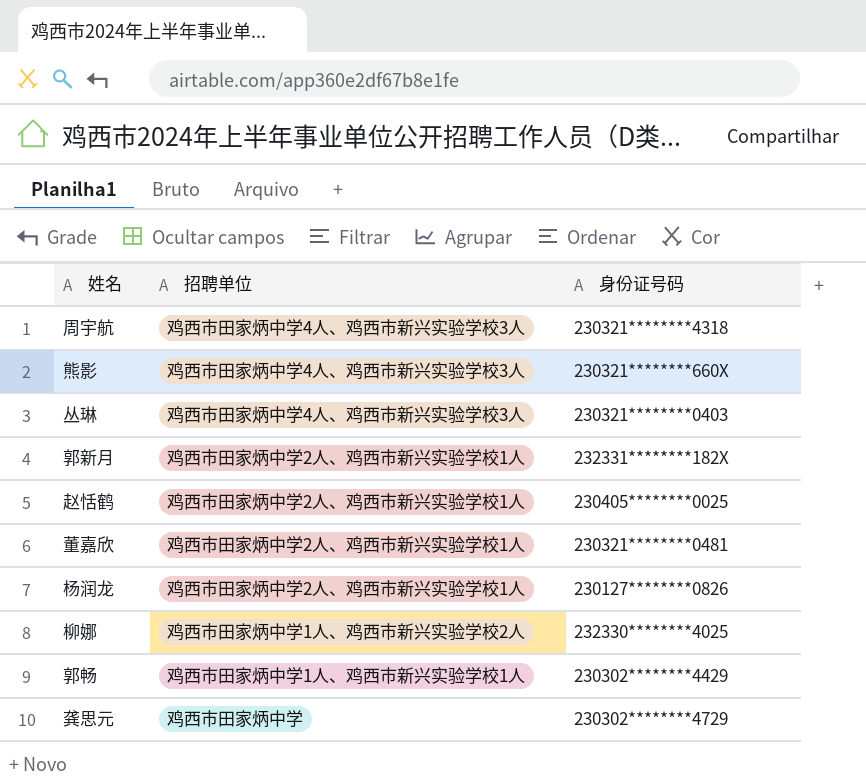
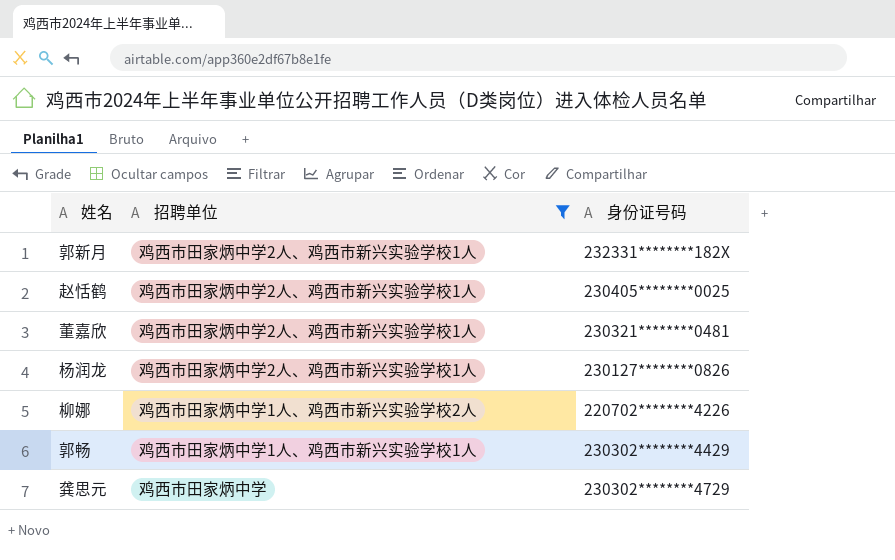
filter: none -> 招聘单位 != 鸡西市田家炳中学4人、鸡西市新兴实验学校3人
柳娜 | 身份证号码: 232330********4025 -> 220702********4226

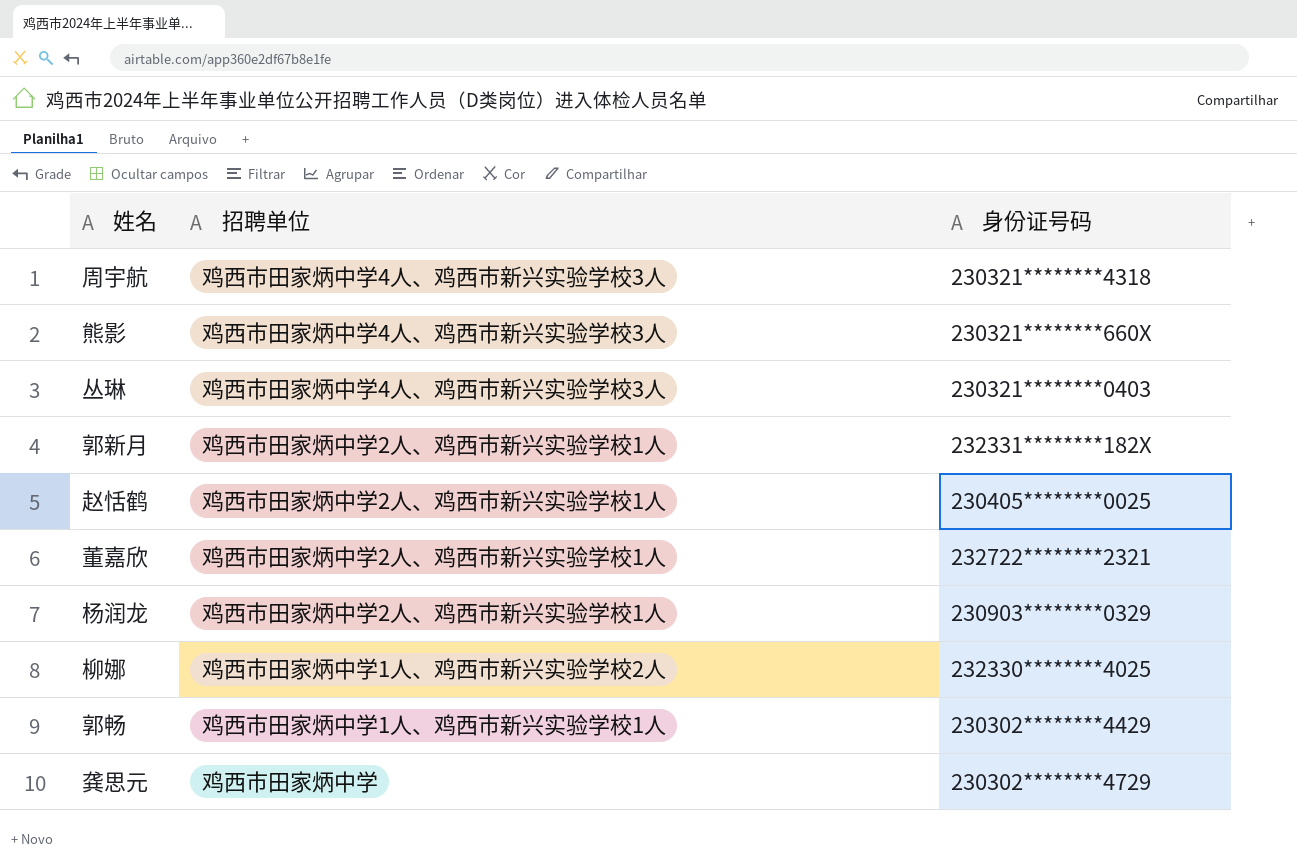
filter: 招聘单位 != 鸡西市田家炳中学4人、鸡西市新兴实验学校3人 -> none
董嘉欣 | 身份证号码: 230321********0481 -> 232722********2321
杨润龙 | 身份证号码: 230127********0826 -> 230903********0329
柳娜 | 身份证号码: 220702********4226 -> 232330********4025

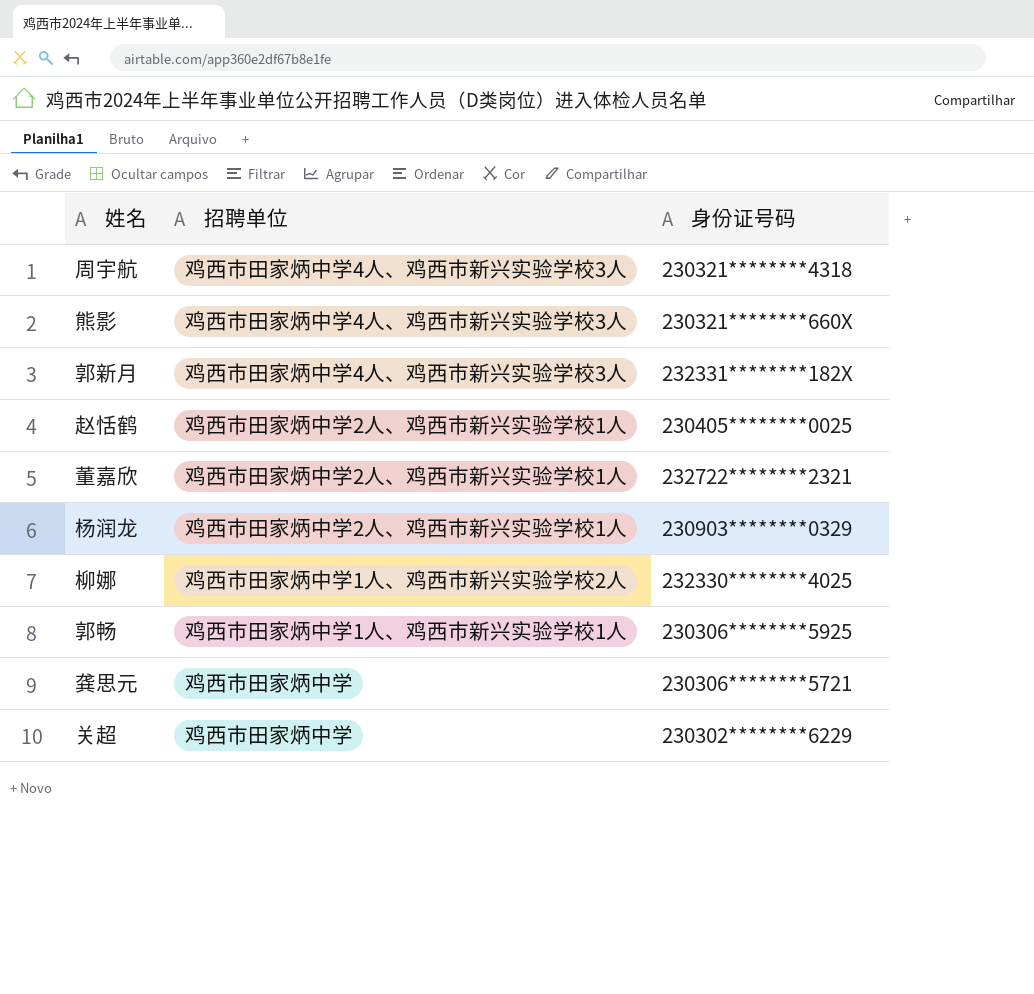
row 丛琳: 鸡西市田家炳中学4人、鸡西市新兴实验学校3人 | 230321********0403 -> none
郭新月 | 招聘单位: 鸡西市田家炳中学2人、鸡西市新兴实验学校1人 -> 鸡西市田家炳中学4人、鸡西市新兴实验学校3人
郭畅 | 身份证号码: 230302********4429 -> 230306********5925
龚思元 | 身份证号码: 230302********4729 -> 230306********5721
row 关超: none -> 鸡西市田家炳中学 | 230302********6229

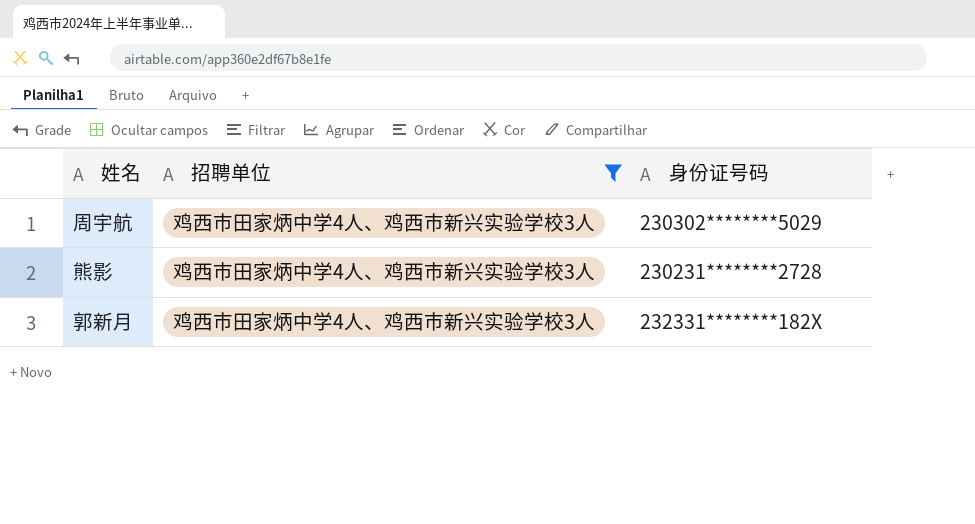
filter: none -> 招聘单位 = 鸡西市田家炳中学4人、鸡西市新兴实验学校3人
周宇航 | 身份证号码: 230321********4318 -> 230302********5029
熊影 | 身份证号码: 230321********660X -> 230231********2728

